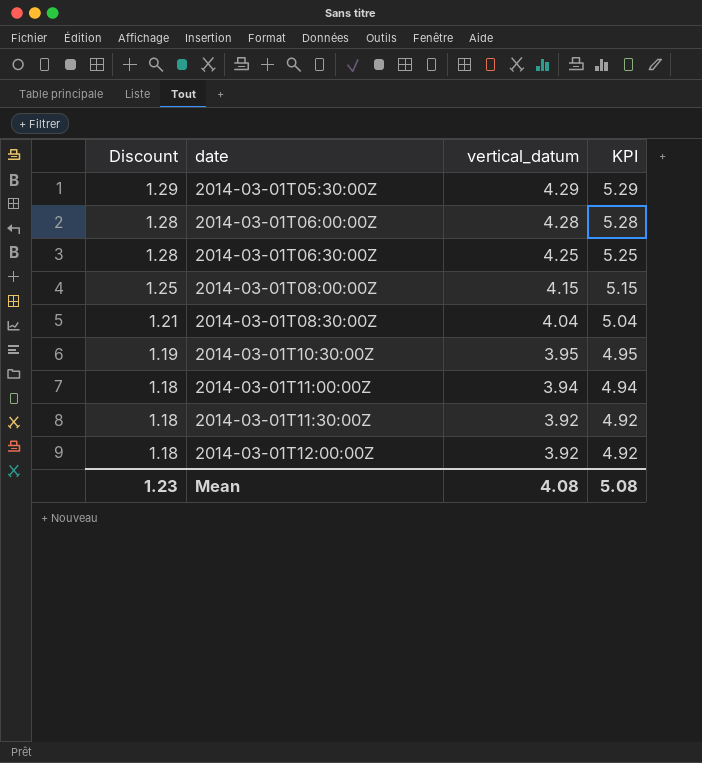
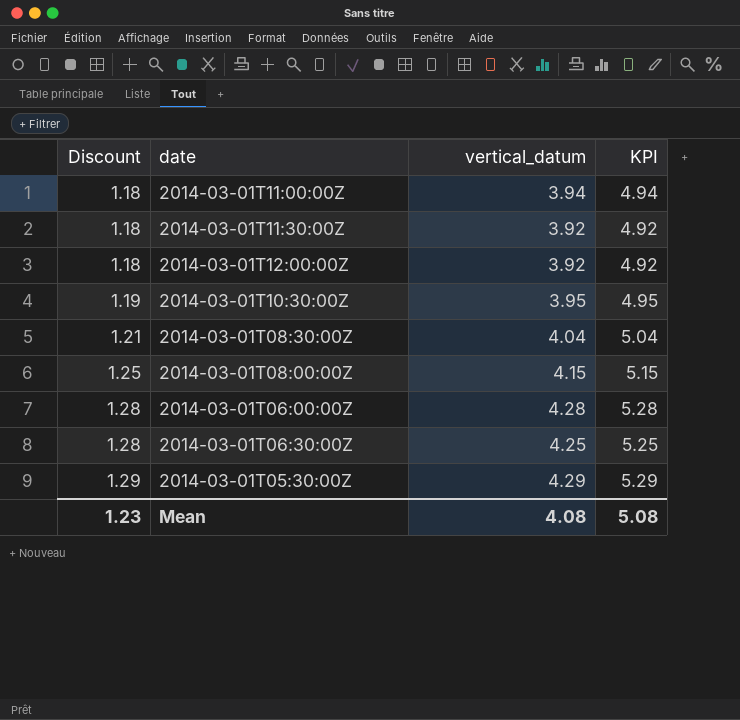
row order: Discount descending -> Discount ascending

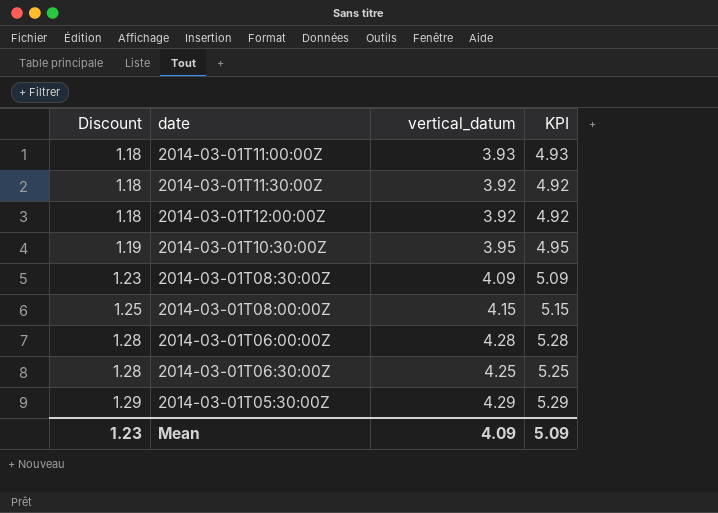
2014-03-01T11:00:00Z | vertical_datum: 3.94 -> 3.93
2014-03-01T11:00:00Z | KPI: 4.94 -> 4.93
2014-03-01T08:30:00Z | Discount: 1.21 -> 1.23
2014-03-01T08:30:00Z | vertical_datum: 4.04 -> 4.09
2014-03-01T08:30:00Z | KPI: 5.04 -> 5.09
Mean | vertical_datum: 4.08 -> 4.09
Mean | KPI: 5.08 -> 5.09

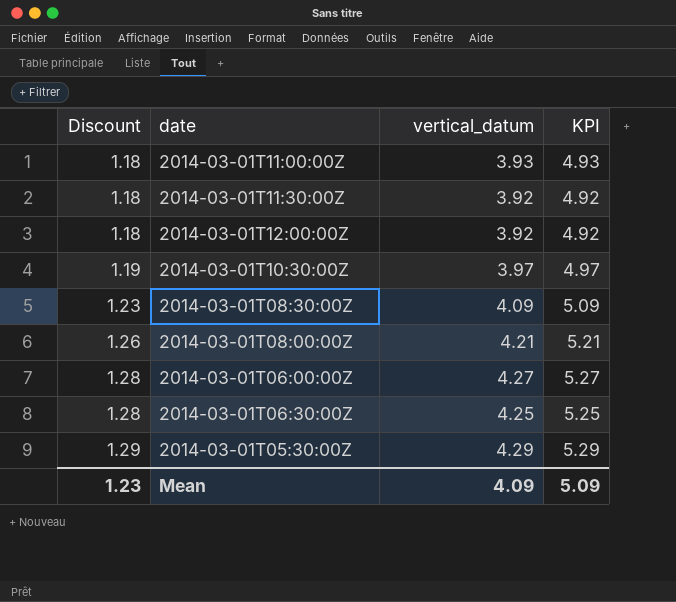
2014-03-01T10:30:00Z | vertical_datum: 3.95 -> 3.97
2014-03-01T10:30:00Z | KPI: 4.95 -> 4.97
2014-03-01T08:00:00Z | Discount: 1.25 -> 1.26
2014-03-01T08:00:00Z | vertical_datum: 4.15 -> 4.21
2014-03-01T08:00:00Z | KPI: 5.15 -> 5.21
2014-03-01T06:00:00Z | vertical_datum: 4.28 -> 4.27
2014-03-01T06:00:00Z | KPI: 5.28 -> 5.27

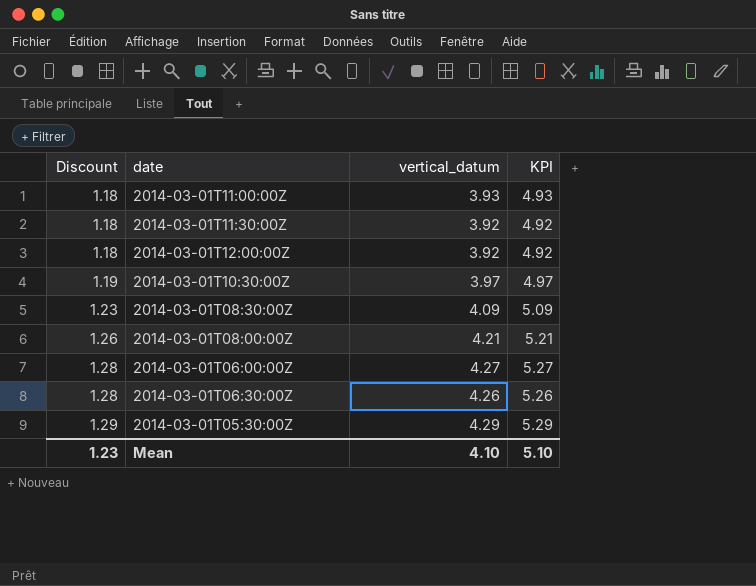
2014-03-01T06:30:00Z | vertical_datum: 4.25 -> 4.26
2014-03-01T06:30:00Z | KPI: 5.25 -> 5.26
Mean | vertical_datum: 4.09 -> 4.10
Mean | KPI: 5.09 -> 5.10

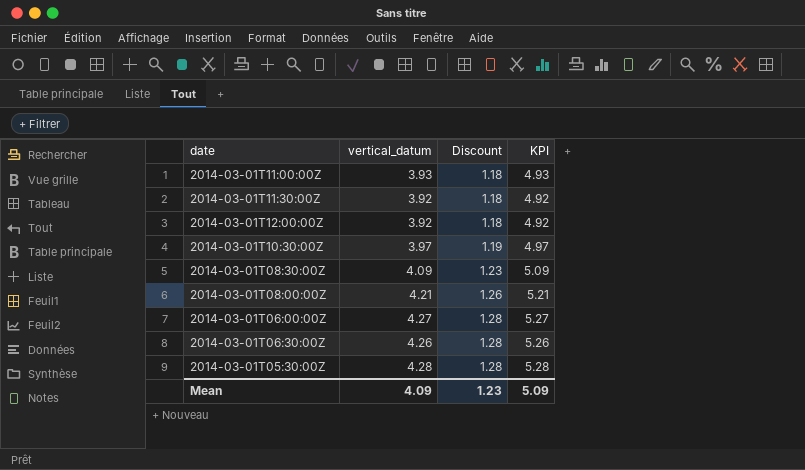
column Discount | position: 1 -> 3
2014-03-01T05:30:00Z | vertical_datum: 4.29 -> 4.28
2014-03-01T05:30:00Z | Discount: 1.29 -> 1.28
2014-03-01T05:30:00Z | KPI: 5.29 -> 5.28
Mean | vertical_datum: 4.10 -> 4.09
Mean | KPI: 5.10 -> 5.09

